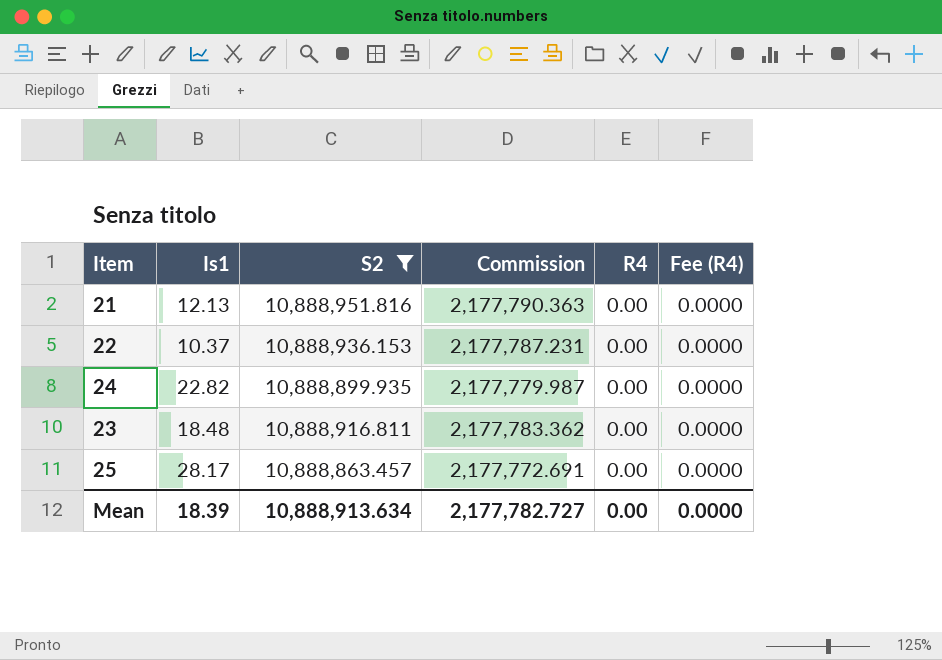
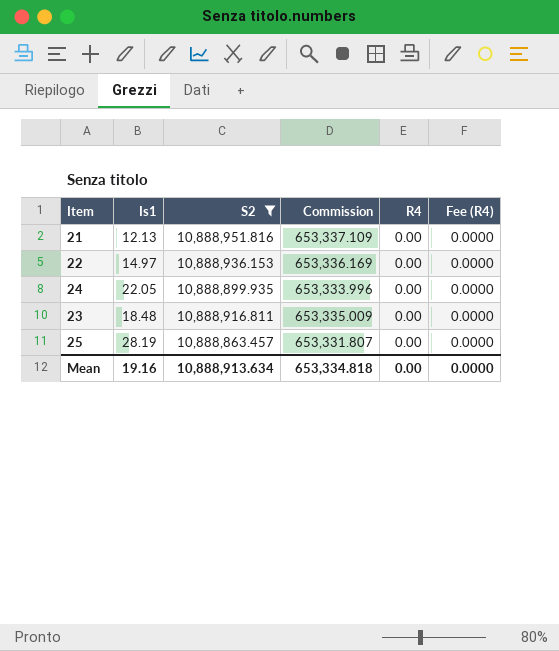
column Commission | formula: [S2] * 0.2 -> [S2] * 0.06
22 | Is1: 10.37 -> 14.97
24 | Is1: 22.82 -> 22.05
25 | Is1: 28.17 -> 28.19
Mean | Is1: 18.39 -> 19.16
Mean | Commission: 2,177,782.727 -> 653,334.818

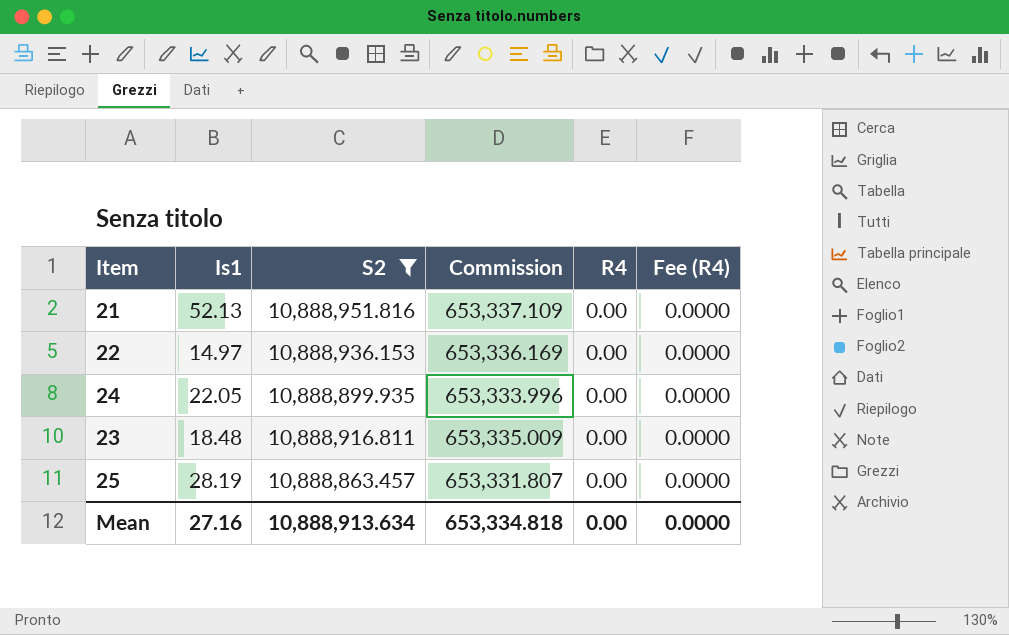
21 | Is1: 12.13 -> 52.13
Mean | Is1: 19.16 -> 27.16

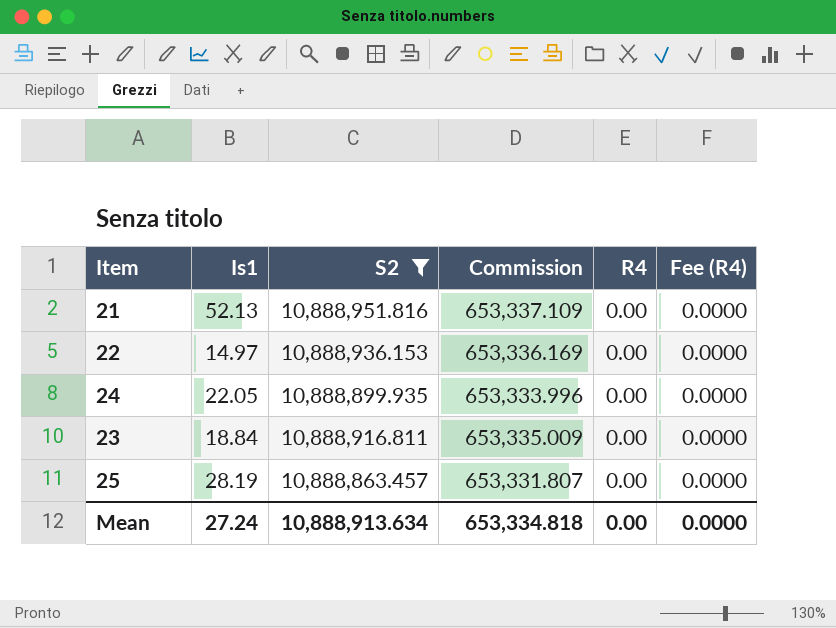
23 | Is1: 18.48 -> 18.84
Mean | Is1: 27.16 -> 27.24

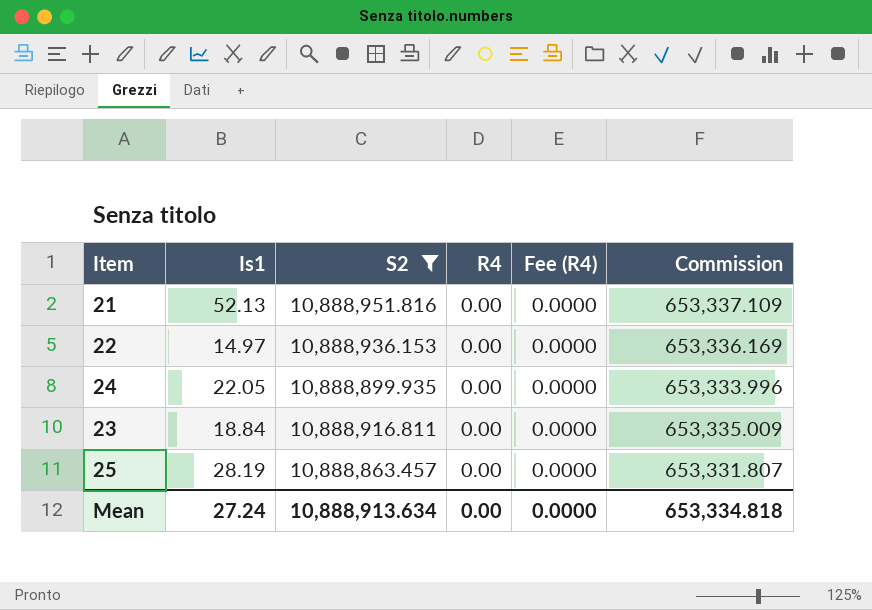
column Commission | position: 4 -> 6

